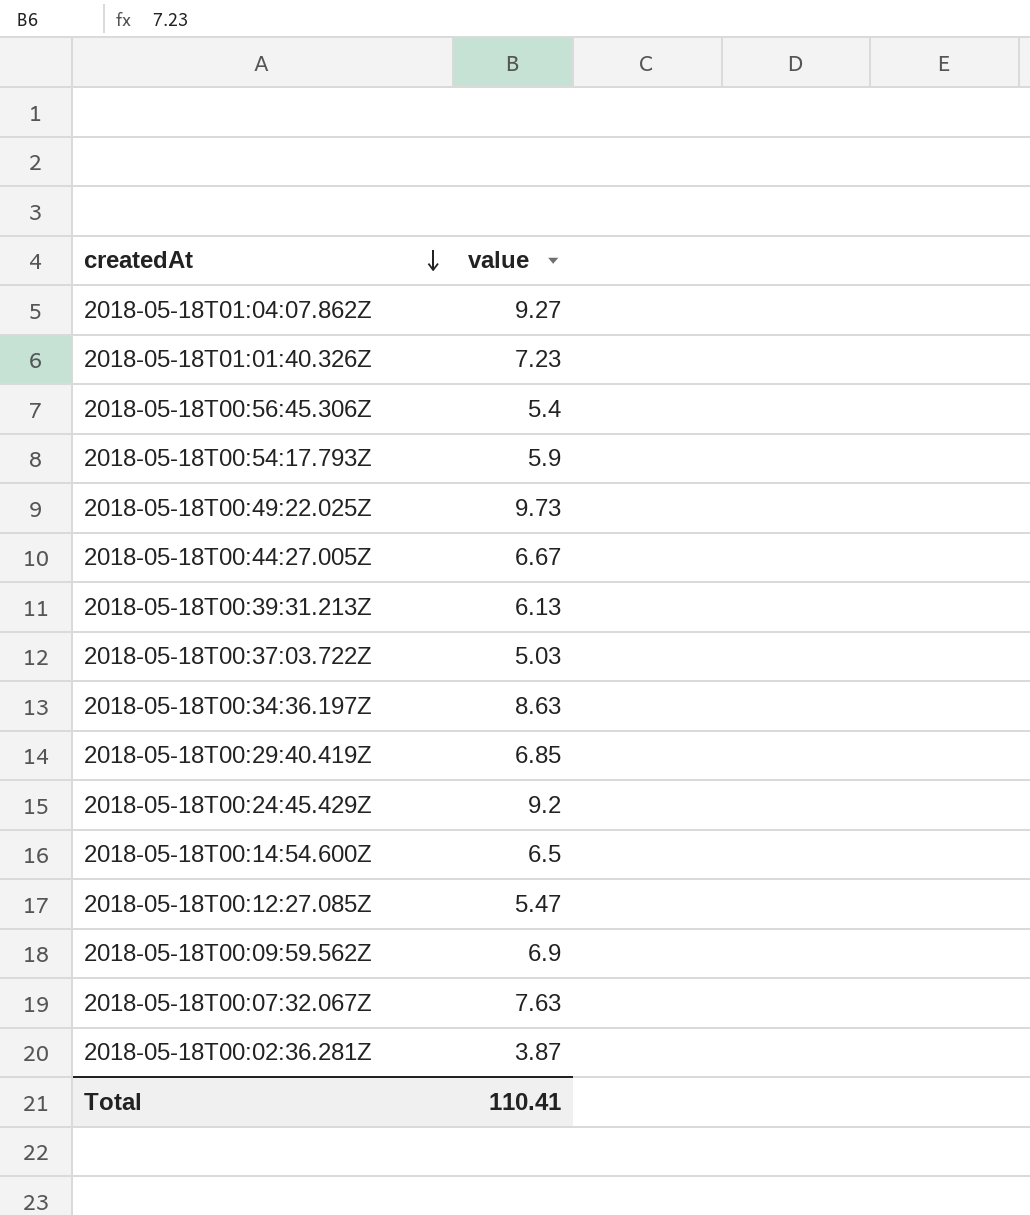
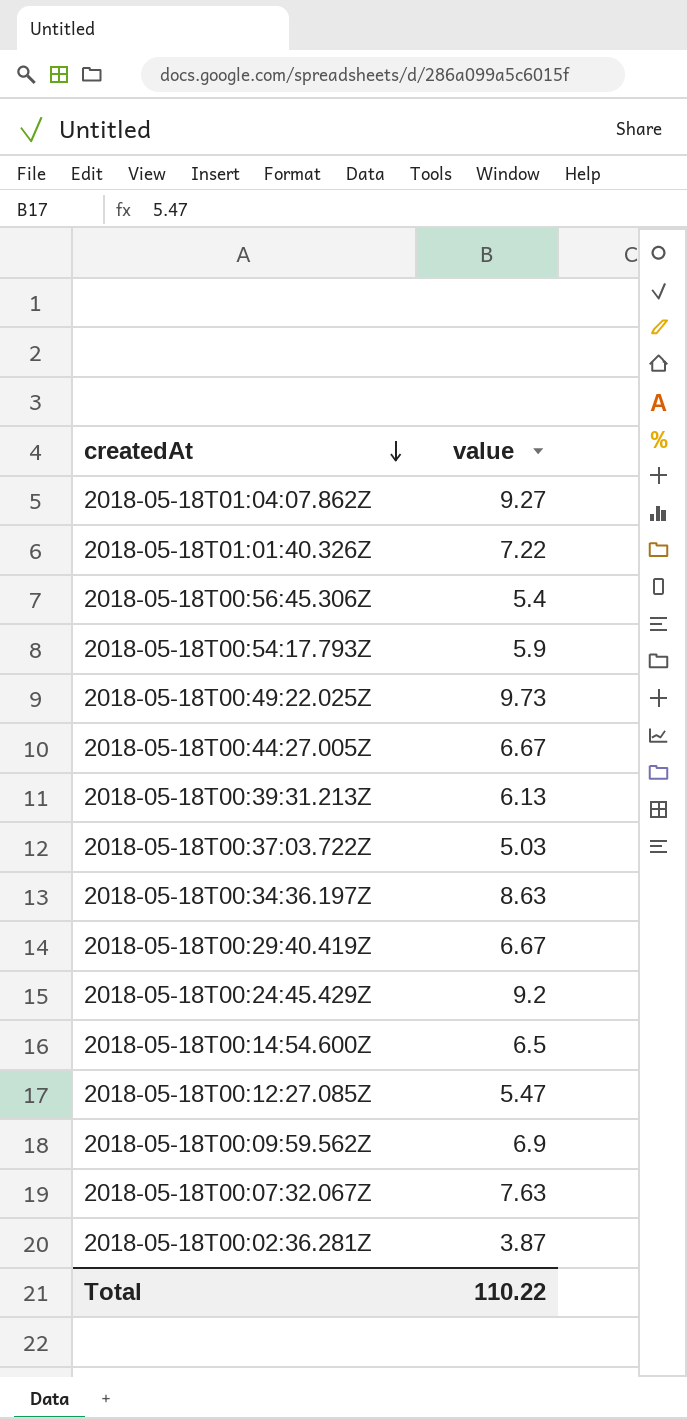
2018-05-18T01:01:40.326Z | value: 7.23 -> 7.22
2018-05-18T00:29:40.419Z | value: 6.85 -> 6.67
Total | value: 110.41 -> 110.22

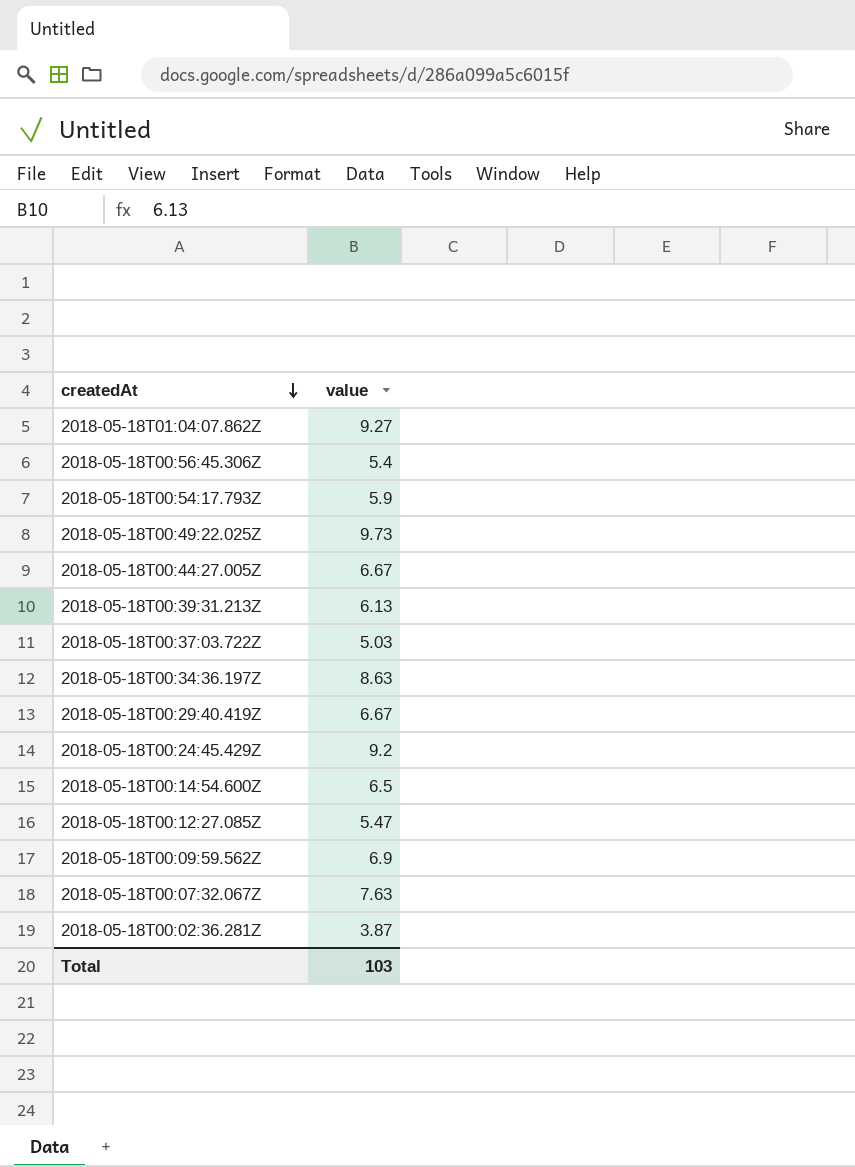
row 2018-05-18T01:01:40.326Z: 7.22 -> none
Total | value: 110.22 -> 103

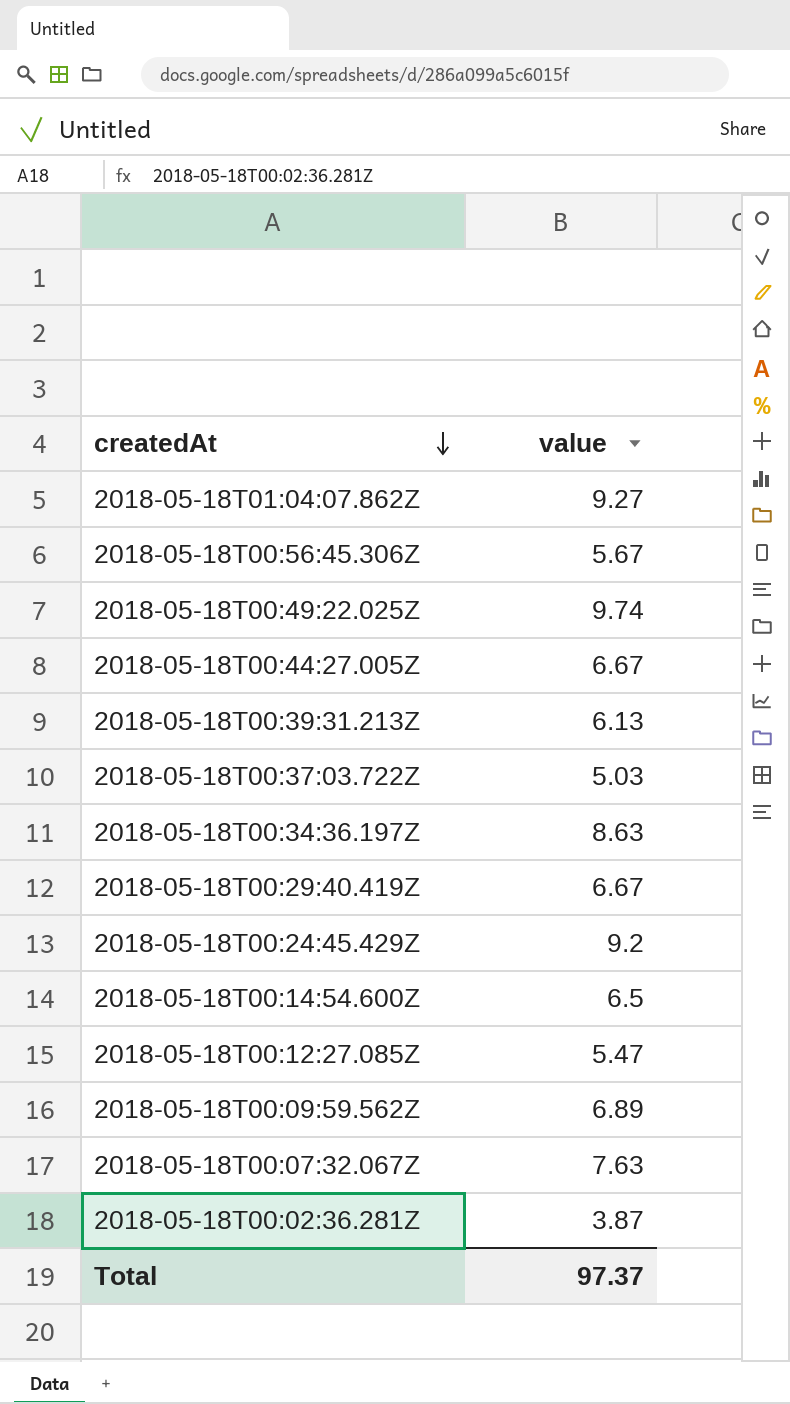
row 2018-05-18T00:54:17.793Z: 5.9 -> none
2018-05-18T00:56:45.306Z | value: 5.4 -> 5.67
2018-05-18T00:49:22.025Z | value: 9.73 -> 9.74
2018-05-18T00:09:59.562Z | value: 6.9 -> 6.89
Total | value: 103 -> 97.37

